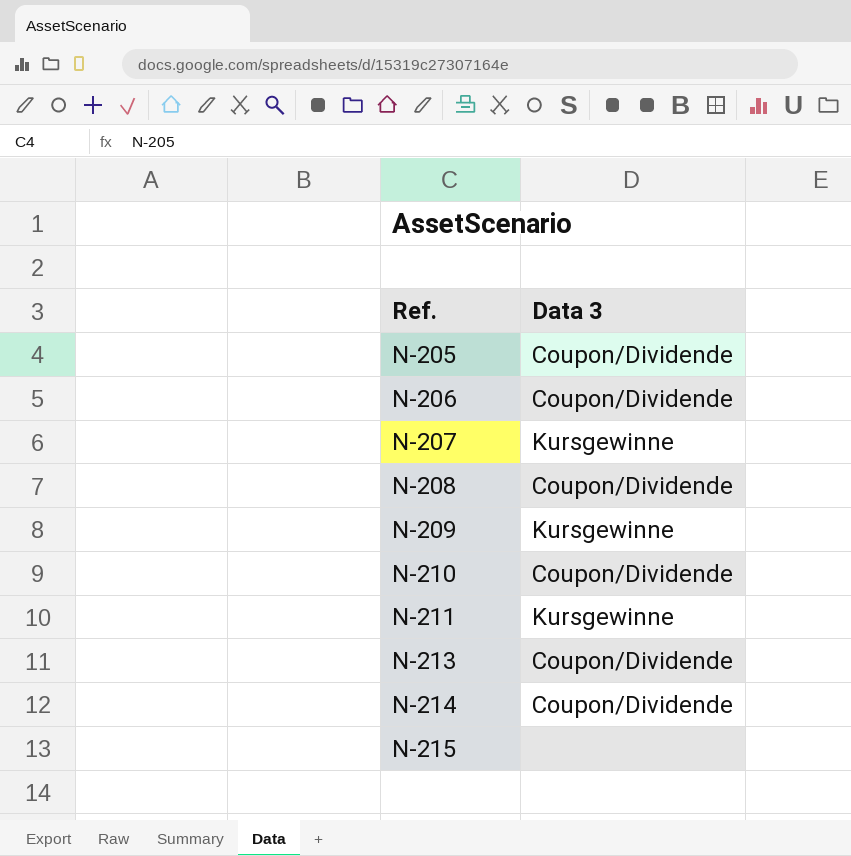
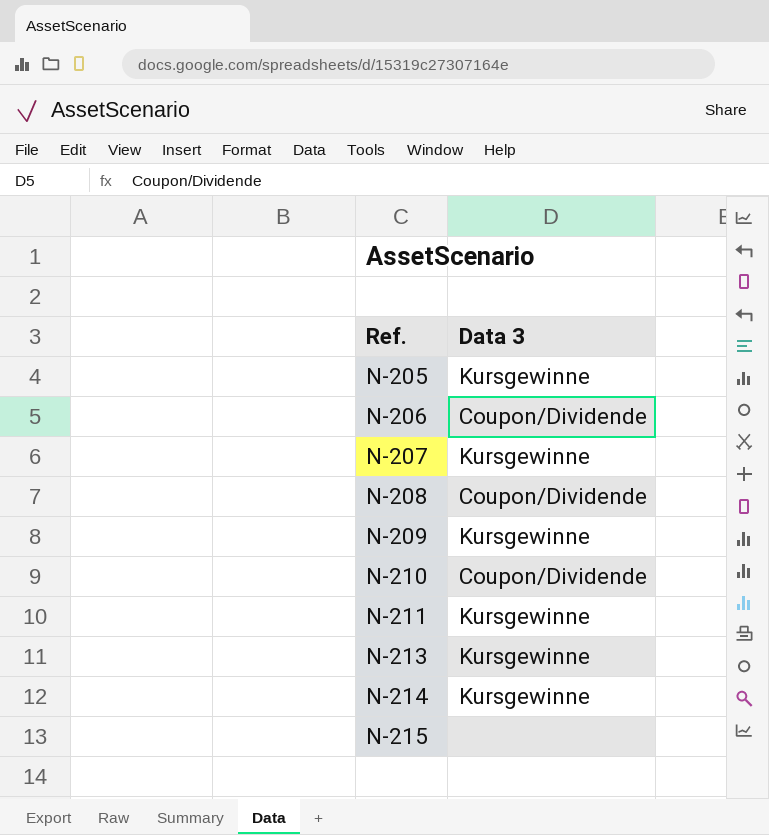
N-205 | Data 3: Coupon/Dividende -> Kursgewinne
N-213 | Data 3: Coupon/Dividende -> Kursgewinne
N-214 | Data 3: Coupon/Dividende -> Kursgewinne

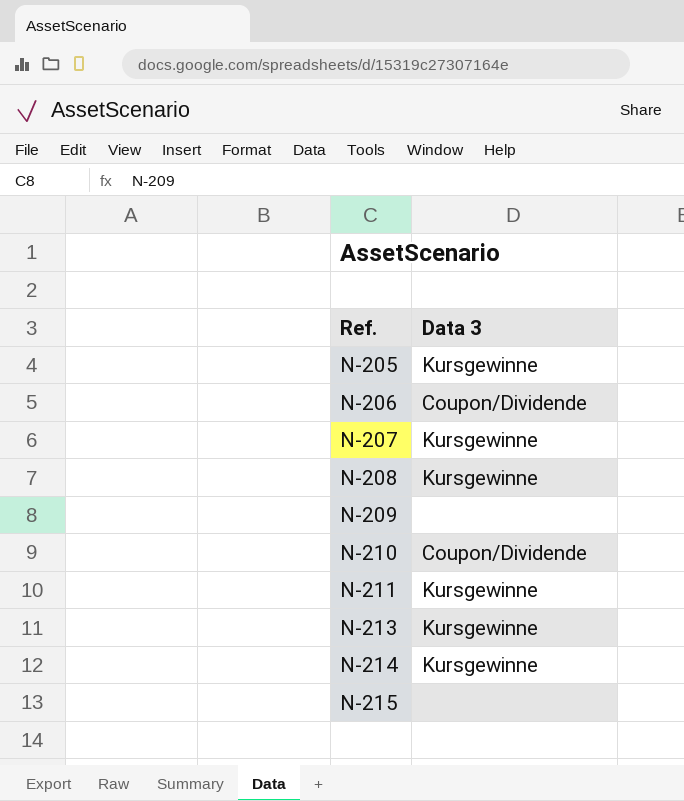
N-208 | Data 3: Coupon/Dividende -> Kursgewinne
N-209 | Data 3: Kursgewinne -> none

